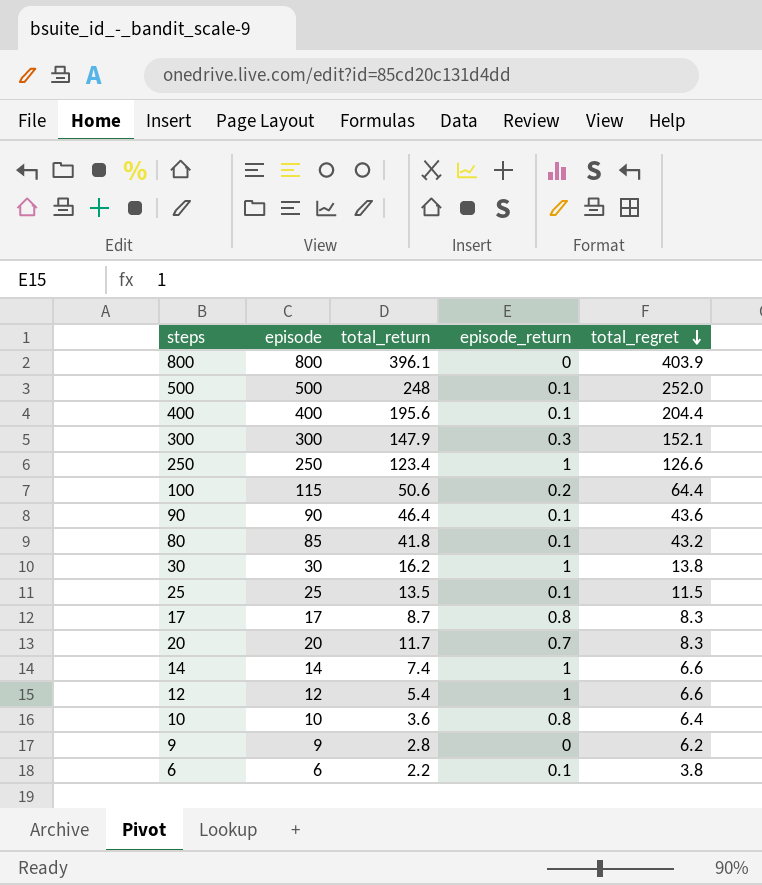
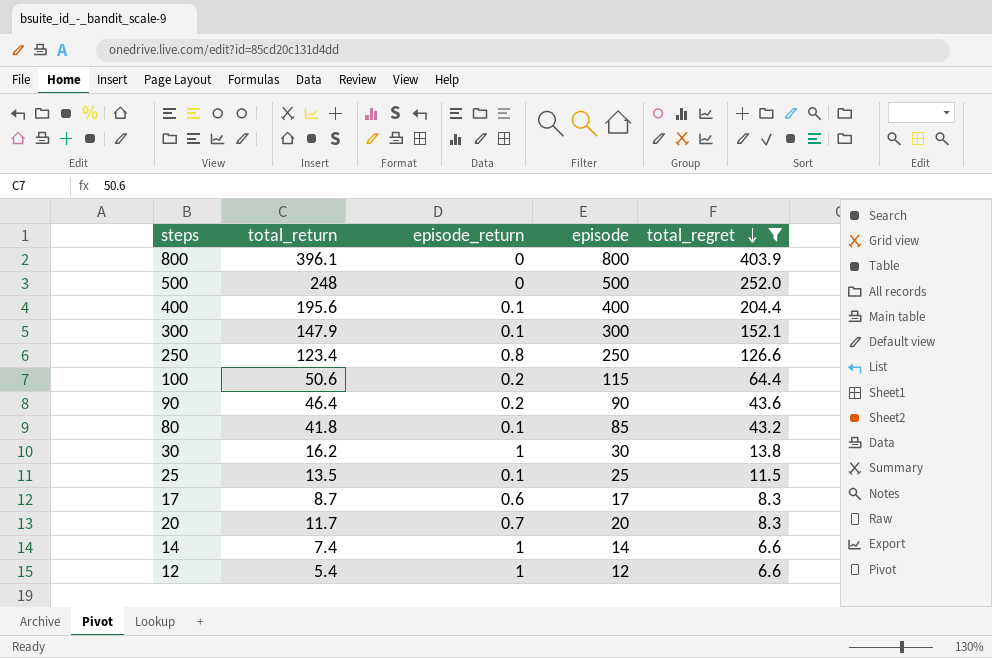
filter: none -> total_regret >= 6.6
column episode | position: 2 -> 4
500 | episode_return: 0.1 -> 0
300 | episode_return: 0.3 -> 0.1
250 | episode_return: 1 -> 0.8
90 | episode_return: 0.1 -> 0.2
17 | episode_return: 0.8 -> 0.6

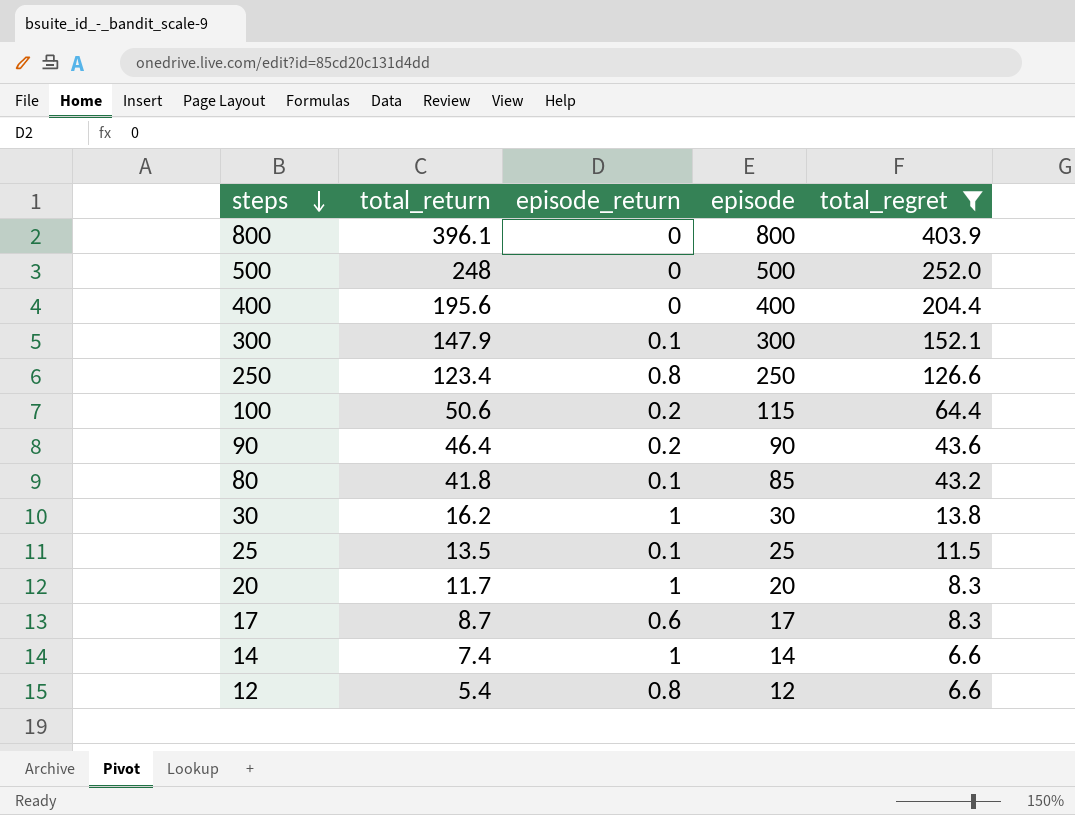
row order: total_regret descending -> steps descending
400 | episode_return: 0.1 -> 0
20 | episode_return: 0.7 -> 1
12 | episode_return: 1 -> 0.8

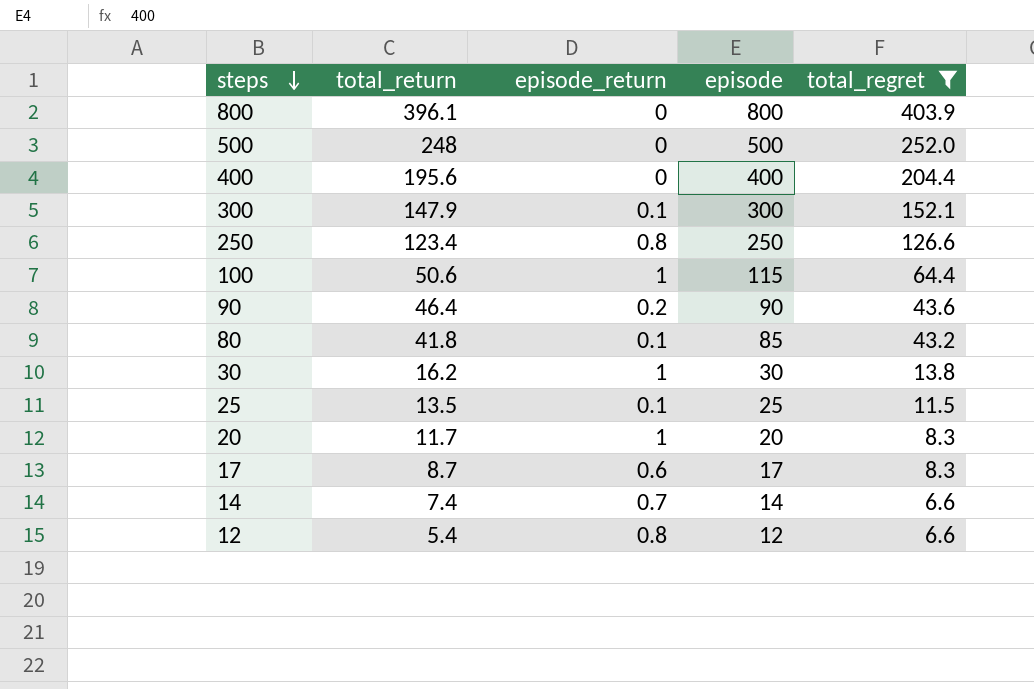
100 | episode_return: 0.2 -> 1
14 | episode_return: 1 -> 0.7

